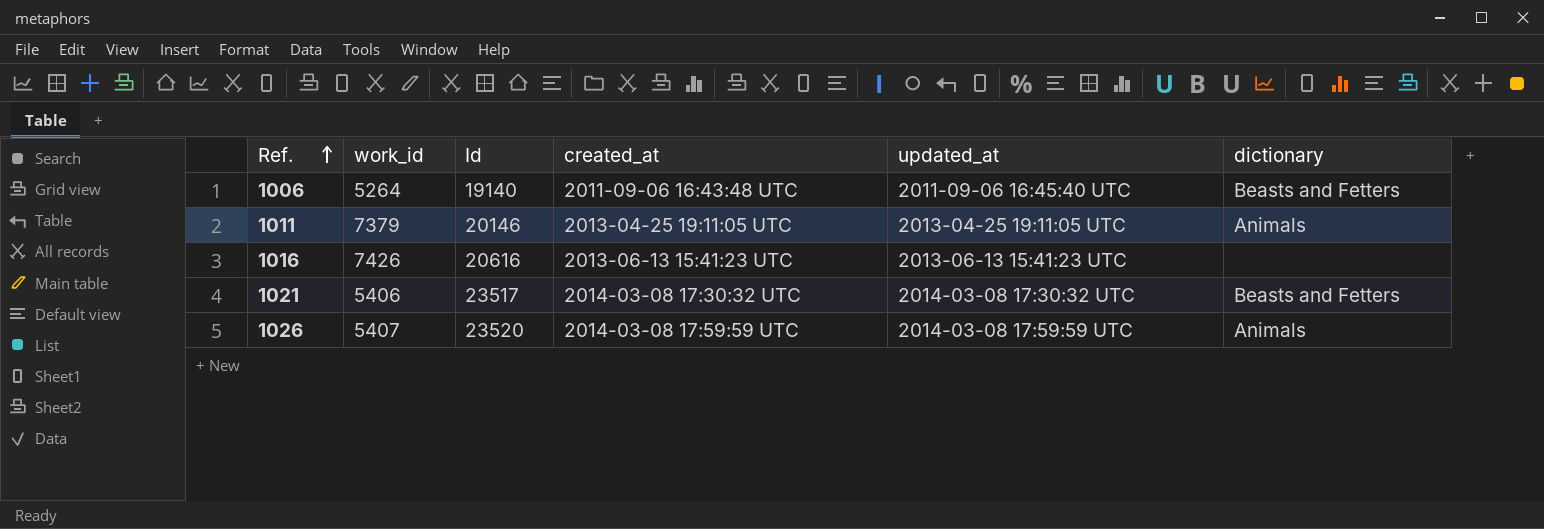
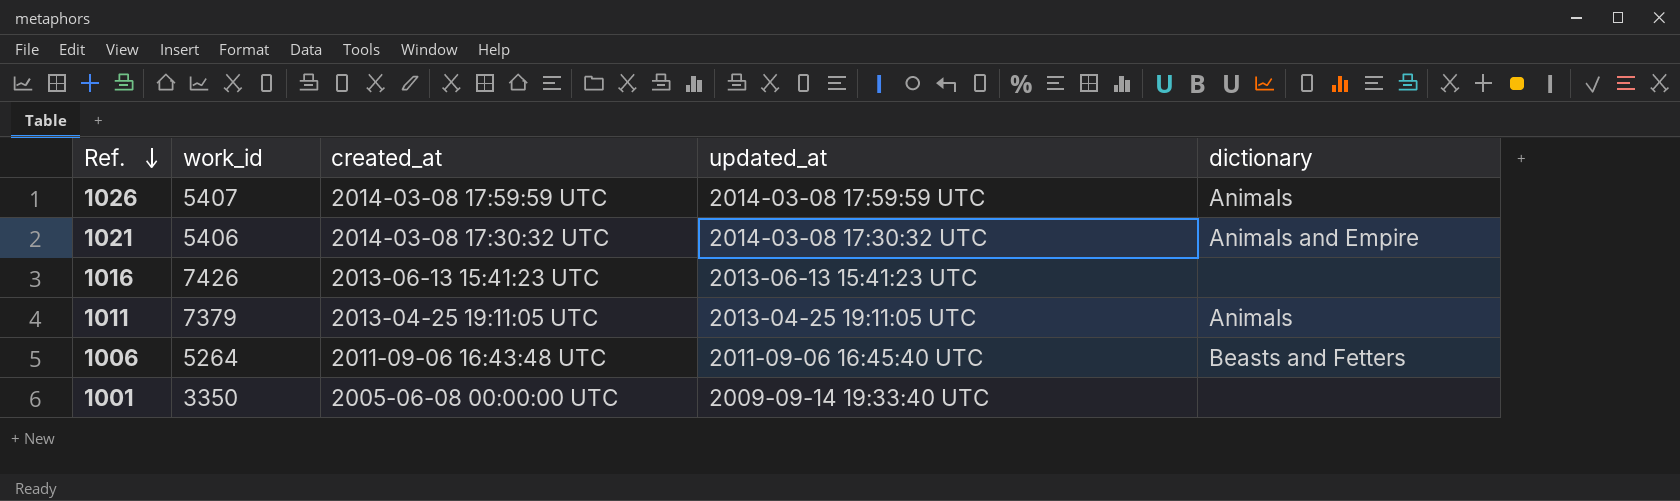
row order: Ref. ascending -> Ref. descending
column Id | position: 3 -> none
1021 | dictionary: Beasts and Fetters -> Animals and Empire
row 1001: none -> 3350 | 2005-06-08 00:00:00 UTC | 2009-09-14 19:33:40 UTC | none

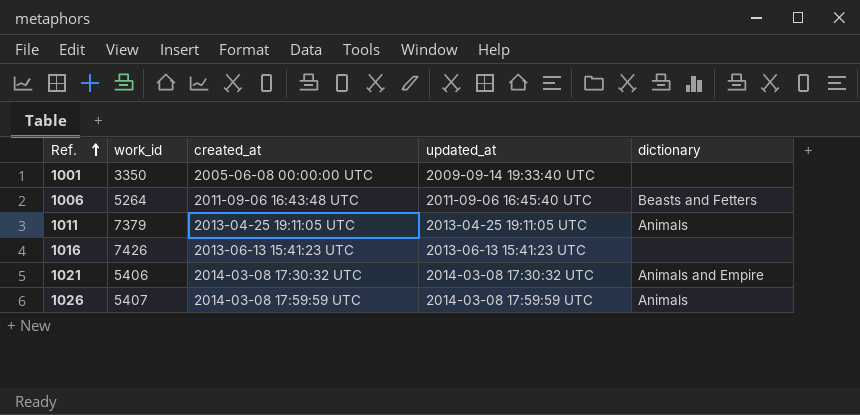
row order: Ref. descending -> Ref. ascending

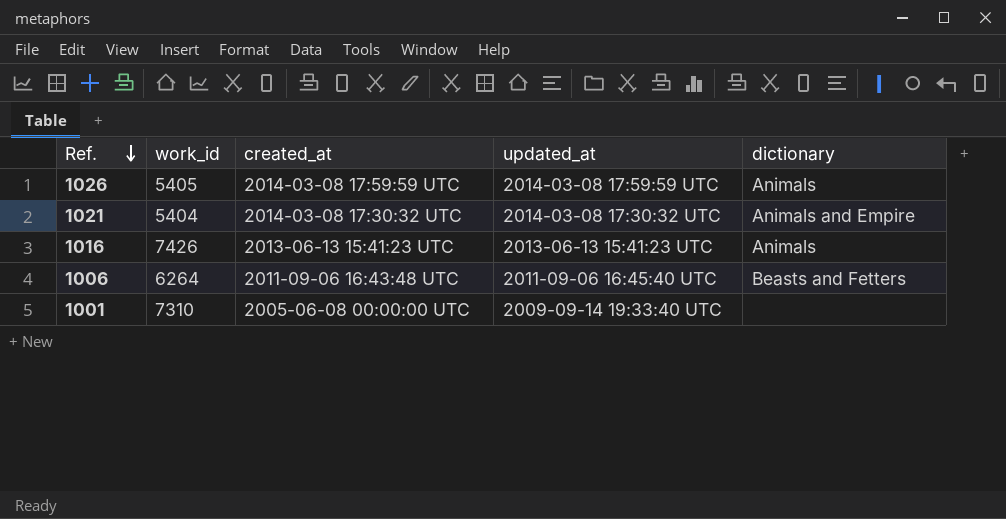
row order: Ref. ascending -> Ref. descending
row 1011: 7379 | 2013-04-25 19:11:05 UTC | 2013-04-25 19:11:05 UTC | Animals -> none
1026 | work_id: 5407 -> 5405
1021 | work_id: 5406 -> 5404
1016 | dictionary: none -> Animals
1006 | work_id: 5264 -> 6264
1001 | work_id: 3350 -> 7310

